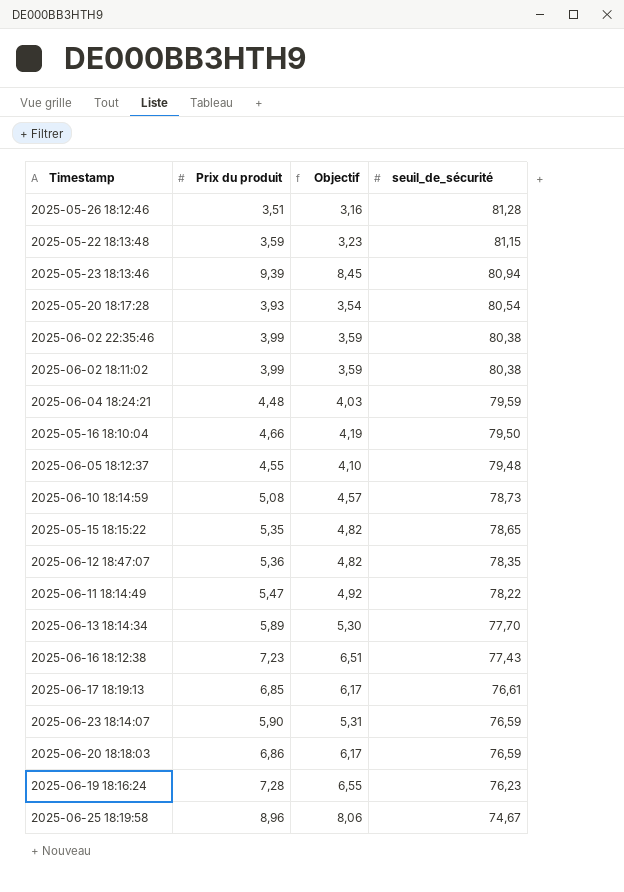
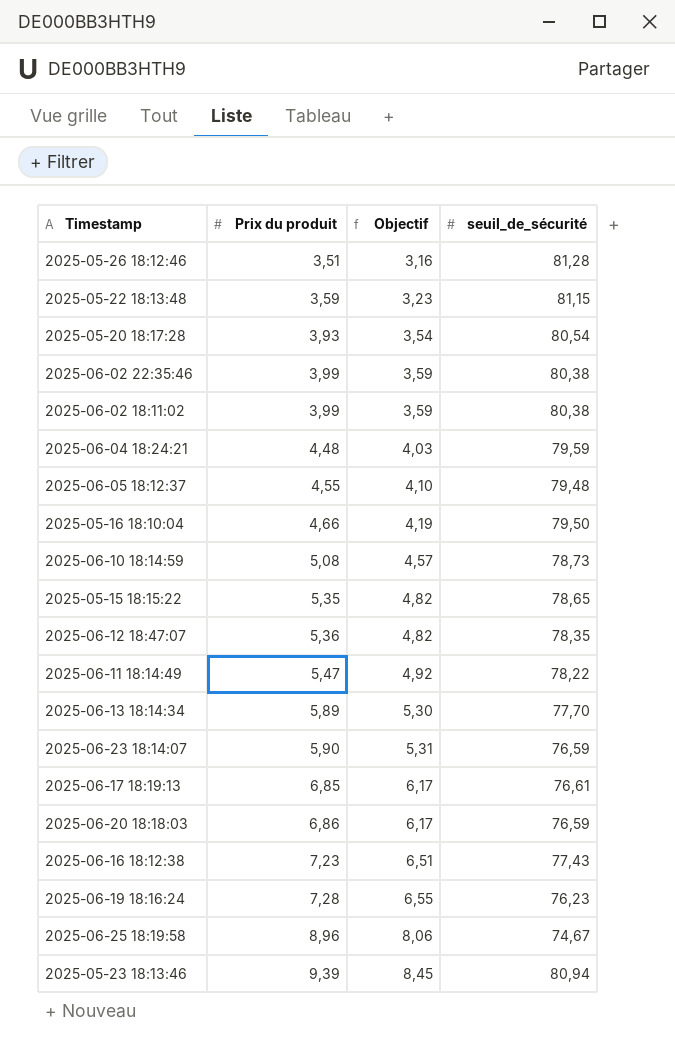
row order: seuil_de_sécurité descending -> Prix du produit ascending

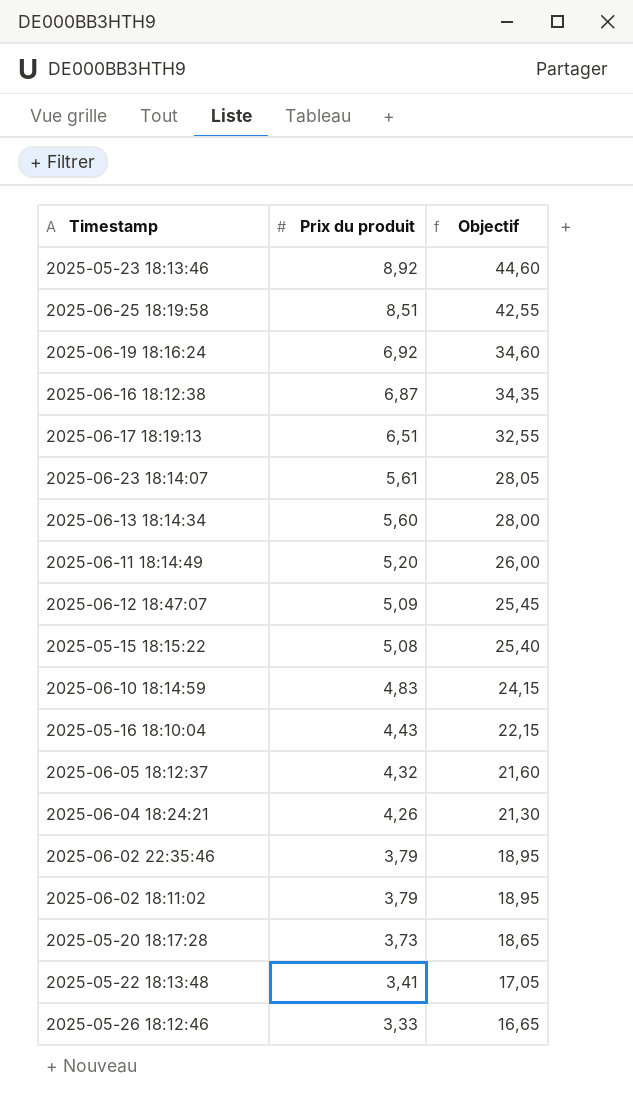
row order: Prix du produit ascending -> Prix du produit descending
column seuil_de_sécurité | position: 4 -> none
column Objectif | formula: [Prix du produit] * 0,9 -> [Prix du produit] * 5
row 2025-06-20 18:18:03: 6,86 | 6,17 | 76,59 -> none
2025-05-23 18:13:46 | Prix du produit: 9,39 -> 8,92
2025-06-25 18:19:58 | Prix du produit: 8,96 -> 8,51
2025-06-19 18:16:24 | Prix du produit: 7,28 -> 6,92
2025-06-16 18:12:38 | Prix du produit: 7,23 -> 6,87
2025-06-17 18:19:13 | Prix du produit: 6,85 -> 6,51
2025-06-23 18:14:07 | Prix du produit: 5,90 -> 5,61
2025-06-13 18:14:34 | Prix du produit: 5,89 -> 5,60
2025-06-11 18:14:49 | Prix du produit: 5,47 -> 5,20
2025-06-12 18:47:07 | Prix du produit: 5,36 -> 5,09
2025-05-15 18:15:22 | Prix du produit: 5,35 -> 5,08
2025-06-10 18:14:59 | Prix du produit: 5,08 -> 4,83
2025-05-16 18:10:04 | Prix du produit: 4,66 -> 4,43
2025-06-05 18:12:37 | Prix du produit: 4,55 -> 4,32
2025-06-04 18:24:21 | Prix du produit: 4,48 -> 4,26
2025-06-02 22:35:46 | Prix du produit: 3,99 -> 3,79
2025-06-02 18:11:02 | Prix du produit: 3,99 -> 3,79
2025-05-20 18:17:28 | Prix du produit: 3,93 -> 3,73
2025-05-22 18:13:48 | Prix du produit: 3,59 -> 3,41
2025-05-26 18:12:46 | Prix du produit: 3,51 -> 3,33

